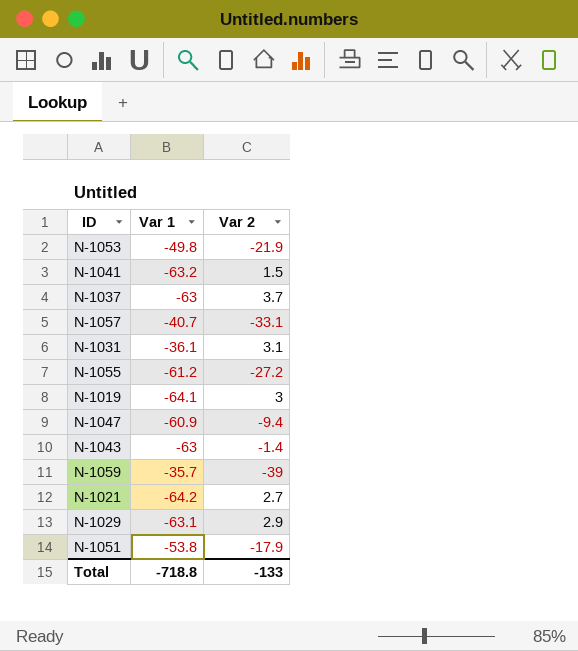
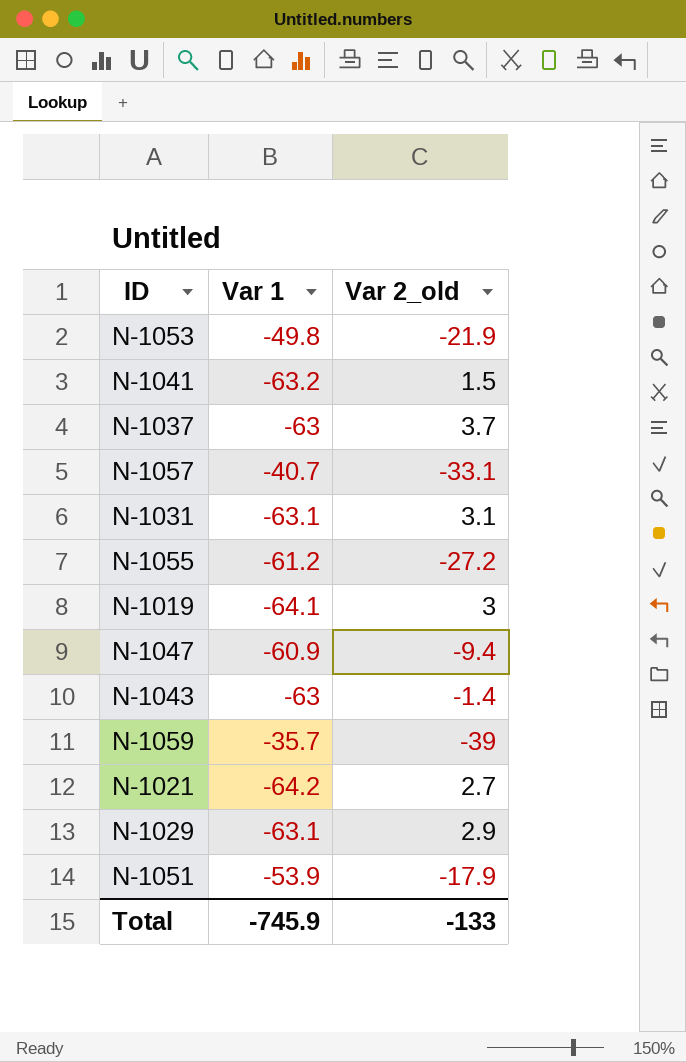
column name: Var 2 -> Var 2_old
N-1031 | Var 1: -36.1 -> -63.1
N-1051 | Var 1: -53.8 -> -53.9
Total | Var 1: -718.8 -> -745.9

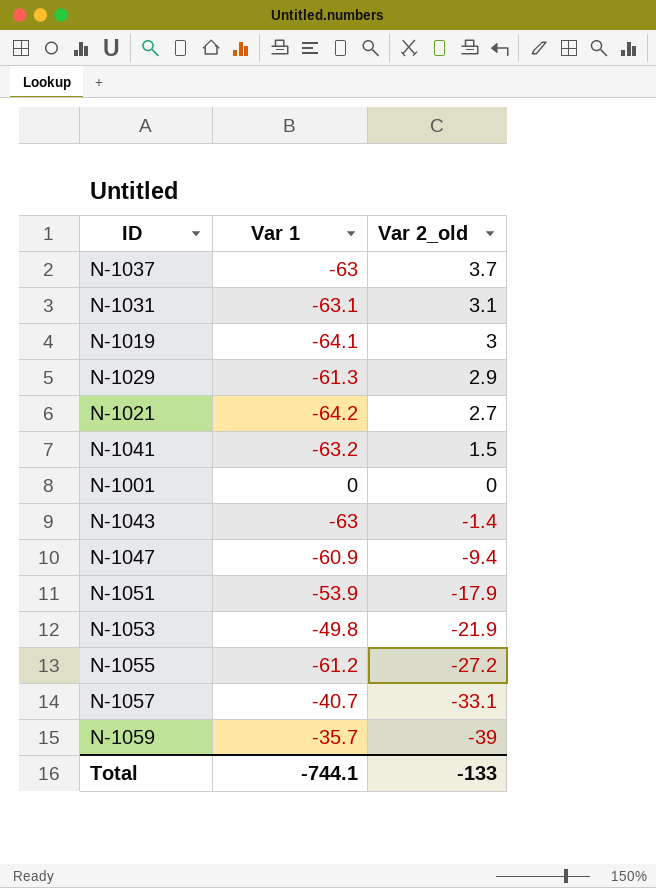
row order: none -> Var 2_old descending
N-1029 | Var 1: -63.1 -> -61.3
row N-1001: none -> 0 | 0
Total | Var 1: -745.9 -> -744.1

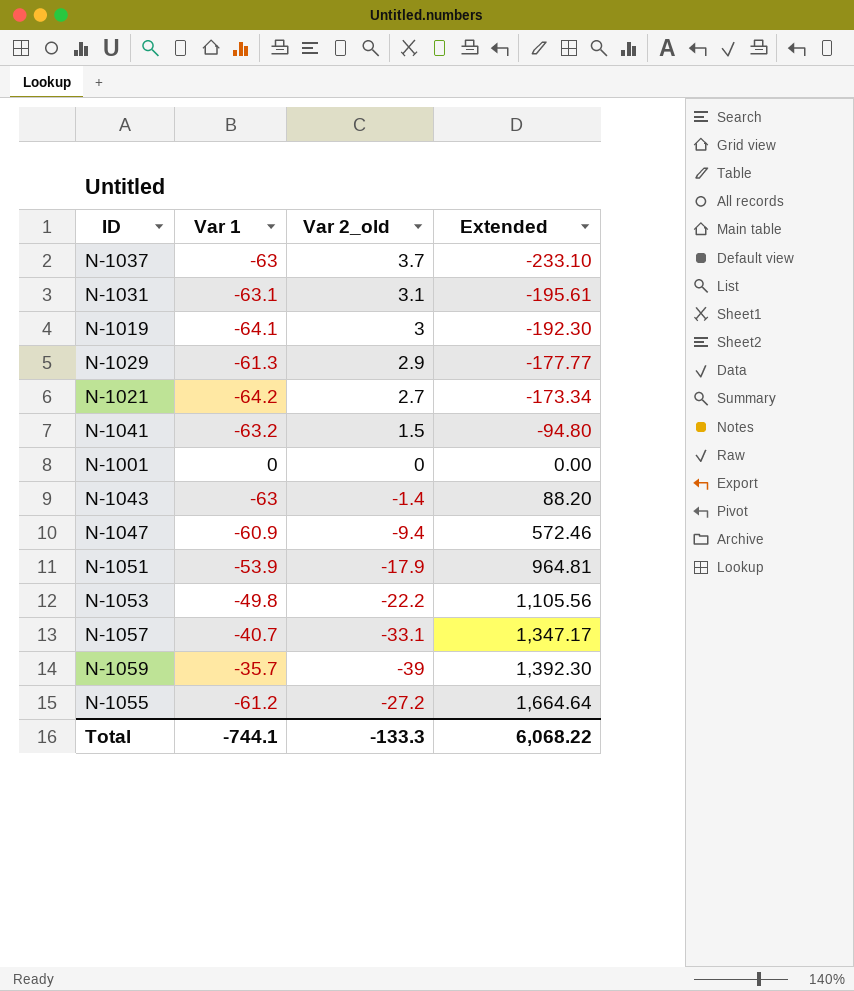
row order: Var 2_old descending -> Extended ascending
column Extended | formula: none -> [Var 1] * [Var 2_old]
N-1053 | Var 2_old: -21.9 -> -22.2
Total | Var 2_old: -133 -> -133.3

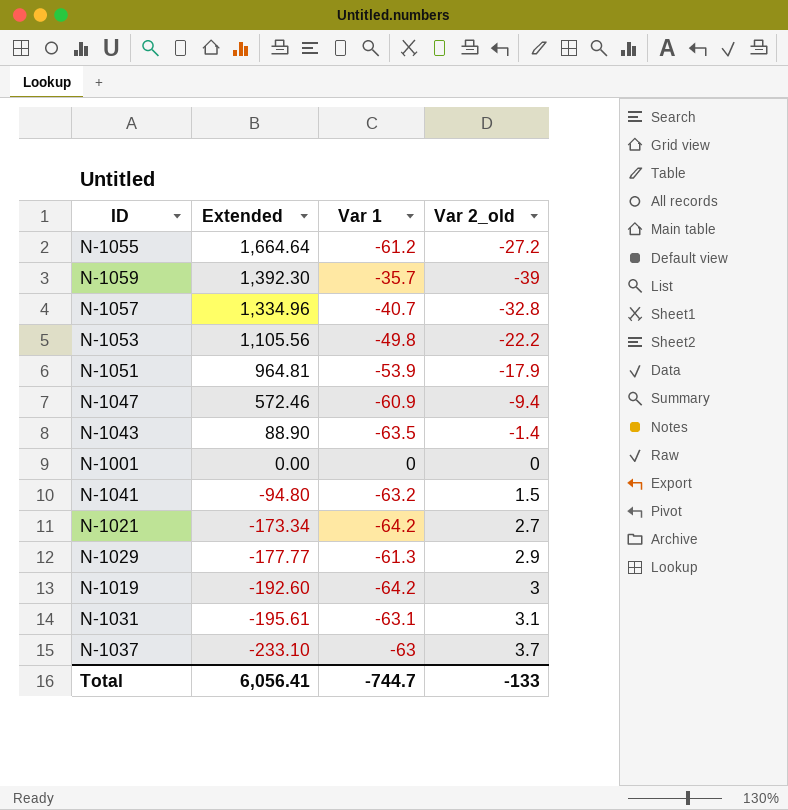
row order: Extended ascending -> Extended descending
column Extended | position: 4 -> 2
N-1057 | Extended: 1,347.17 -> 1,334.96
N-1057 | Var 2_old: -33.1 -> -32.8
N-1043 | Extended: 88.20 -> 88.90
N-1043 | Var 1: -63 -> -63.5
N-1019 | Extended: -192.30 -> -192.60
N-1019 | Var 1: -64.1 -> -64.2
Total | Extended: 6,068.22 -> 6,056.41
Total | Var 1: -744.1 -> -744.7
Total | Var 2_old: -133.3 -> -133

